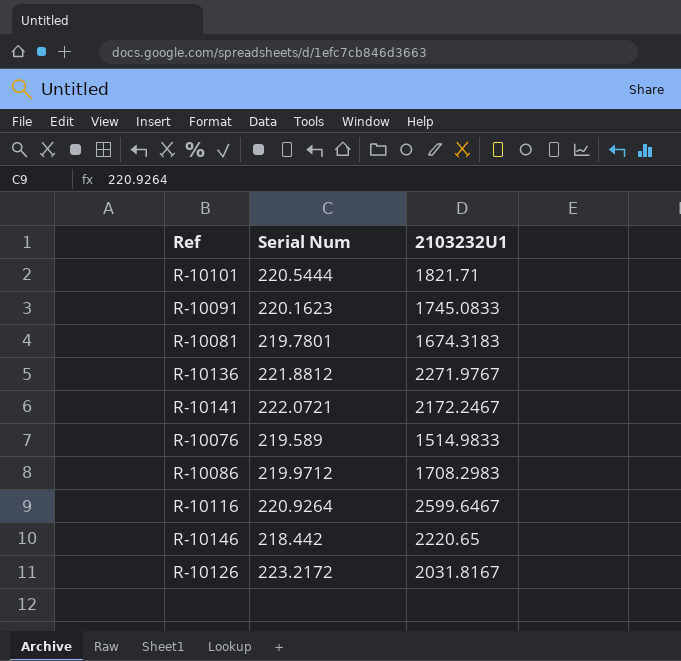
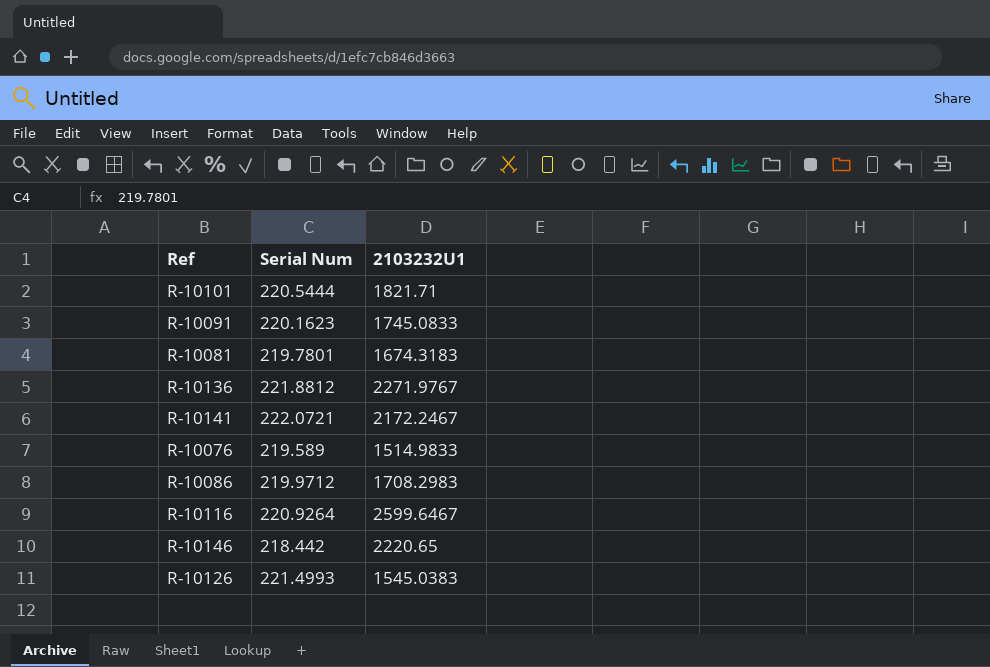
R-10126 | Serial Num: 223.2172 -> 221.4993
R-10126 | 2103232U1: 2031.8167 -> 1545.0383

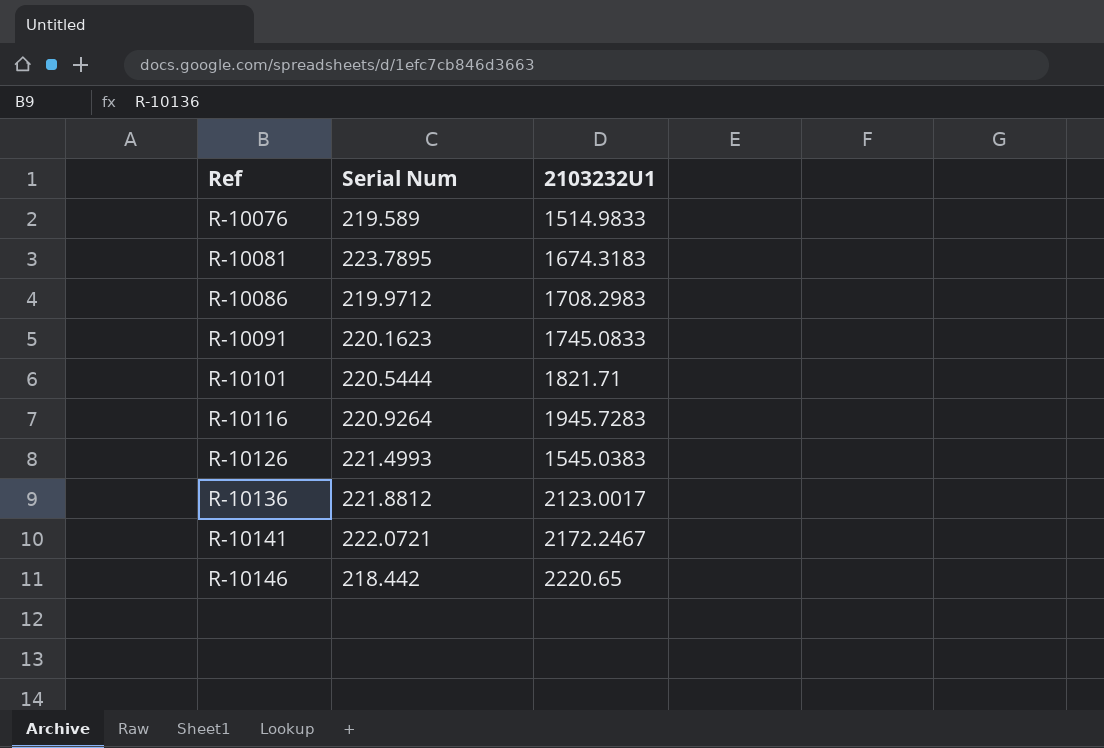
row order: none -> Ref ascending
R-10081 | Serial Num: 219.7801 -> 223.7895
R-10116 | 2103232U1: 2599.6467 -> 1945.7283
R-10136 | 2103232U1: 2271.9767 -> 2123.0017

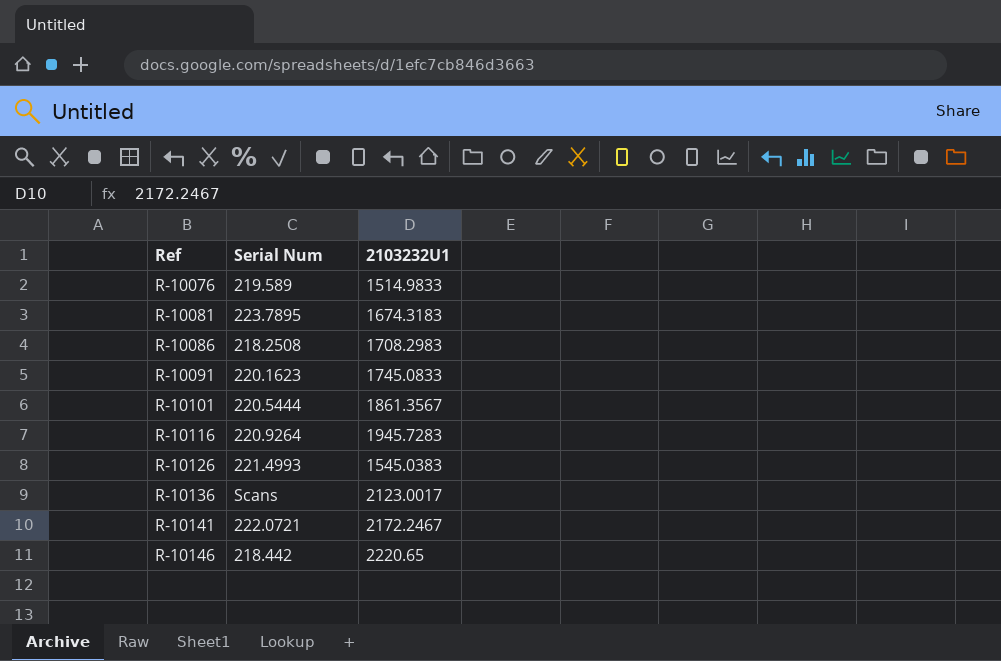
R-10086 | Serial Num: 219.9712 -> 218.2508
R-10101 | 2103232U1: 1821.71 -> 1861.3567
R-10136 | Serial Num: 221.8812 -> Scans

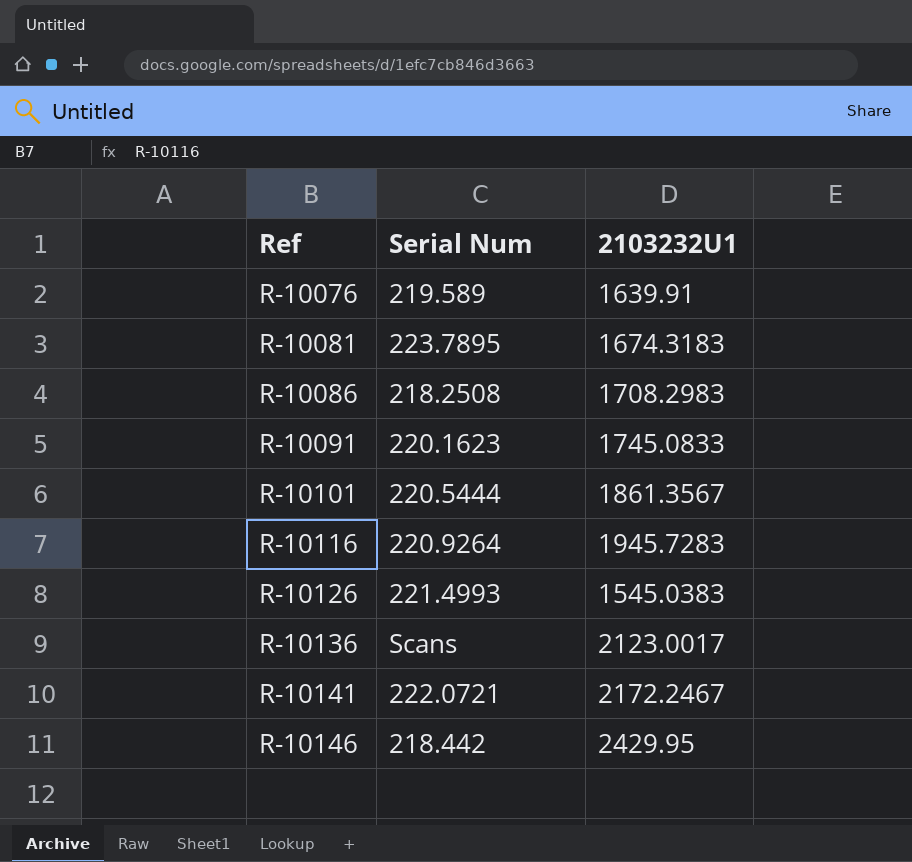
R-10076 | 2103232U1: 1514.9833 -> 1639.91
R-10146 | 2103232U1: 2220.65 -> 2429.95

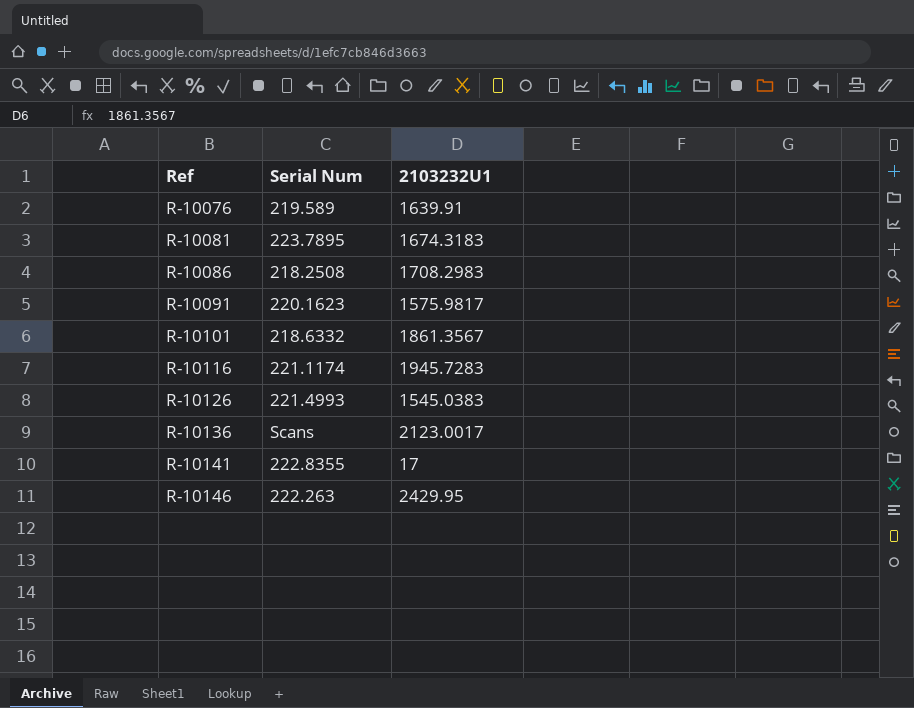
R-10091 | 2103232U1: 1745.0833 -> 1575.9817
R-10101 | Serial Num: 220.5444 -> 218.6332
R-10116 | Serial Num: 220.9264 -> 221.1174
R-10141 | Serial Num: 222.0721 -> 222.8355
R-10141 | 2103232U1: 2172.2467 -> 17
R-10146 | Serial Num: 218.442 -> 222.263

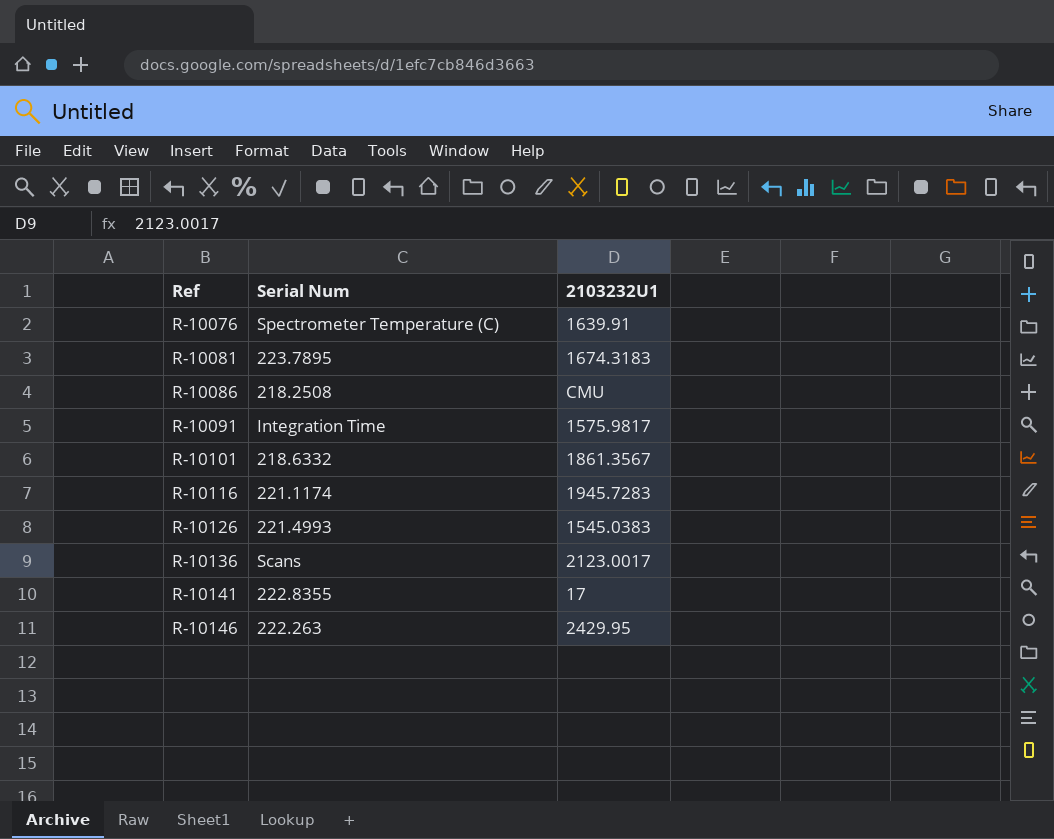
R-10076 | Serial Num: 219.589 -> Spectrometer Temperature (C)
R-10086 | 2103232U1: 1708.2983 -> CMU
R-10091 | Serial Num: 220.1623 -> Integration Time

